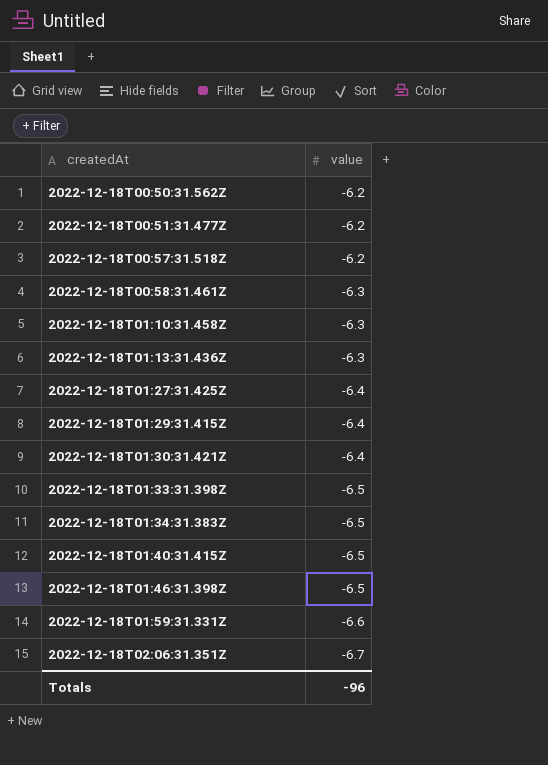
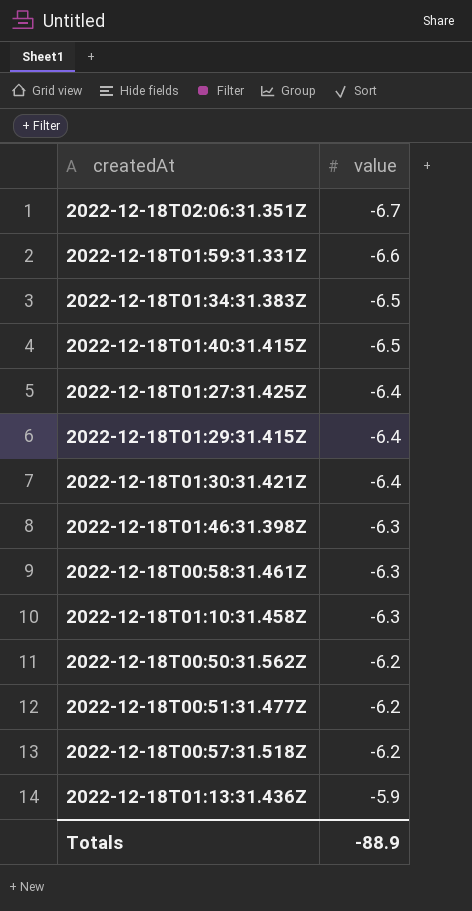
row order: createdAt ascending -> value ascending
row 2022-12-18T01:33:31.398Z: -6.5 -> none
2022-12-18T01:46:31.398Z | value: -6.5 -> -6.3
2022-12-18T01:13:31.436Z | value: -6.3 -> -5.9
Totals | value: -96 -> -88.9

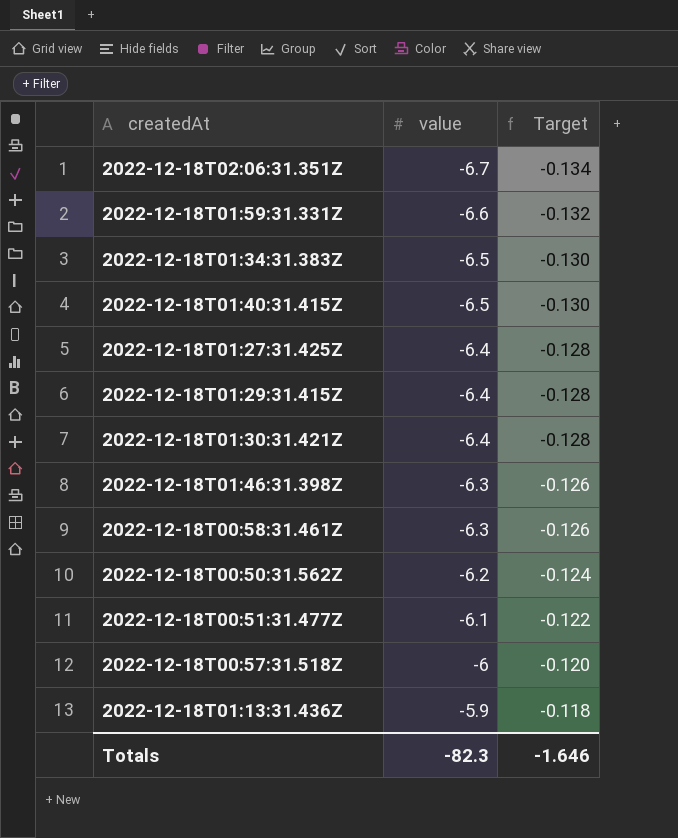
column Target | formula: none -> [value] * 0.02
row 2022-12-18T01:10:31.458Z: -6.3 -> none
2022-12-18T00:51:31.477Z | value: -6.2 -> -6.1
2022-12-18T00:57:31.518Z | value: -6.2 -> -6
Totals | value: -88.9 -> -82.3

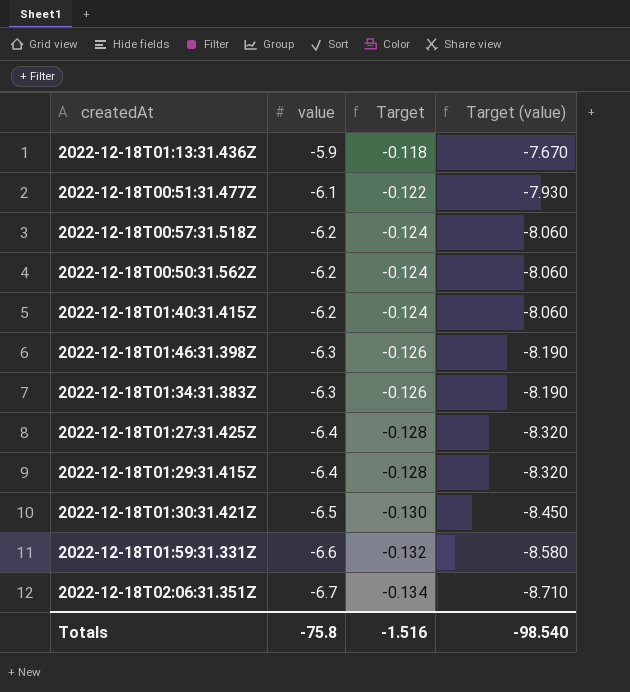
row order: value ascending -> value descending
column Target (value) | formula: none -> [value] * 1.3
row 2022-12-18T00:58:31.461Z: -6.3 | -0.126 -> none
2022-12-18T00:57:31.518Z | value: -6 -> -6.2
2022-12-18T00:57:31.518Z | Target: -0.120 -> -0.124
2022-12-18T01:40:31.415Z | value: -6.5 -> -6.2
2022-12-18T01:40:31.415Z | Target: -0.130 -> -0.124
2022-12-18T01:34:31.383Z | value: -6.5 -> -6.3
2022-12-18T01:34:31.383Z | Target: -0.130 -> -0.126
2022-12-18T01:30:31.421Z | value: -6.4 -> -6.5
2022-12-18T01:30:31.421Z | Target: -0.128 -> -0.130
Totals | value: -82.3 -> -75.8
Totals | Target: -1.646 -> -1.516

